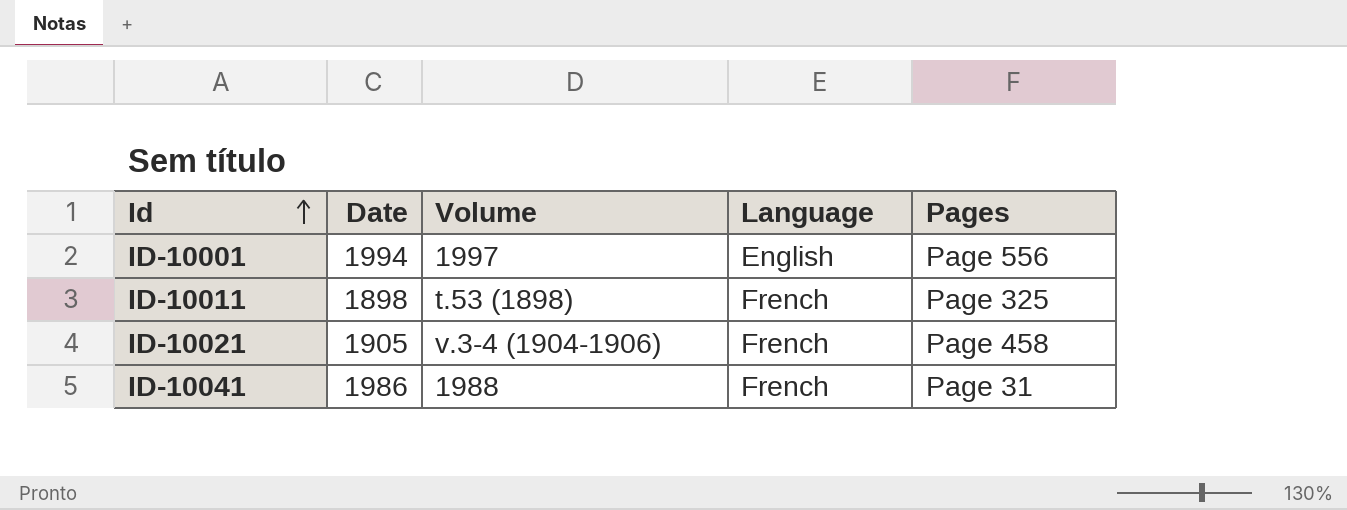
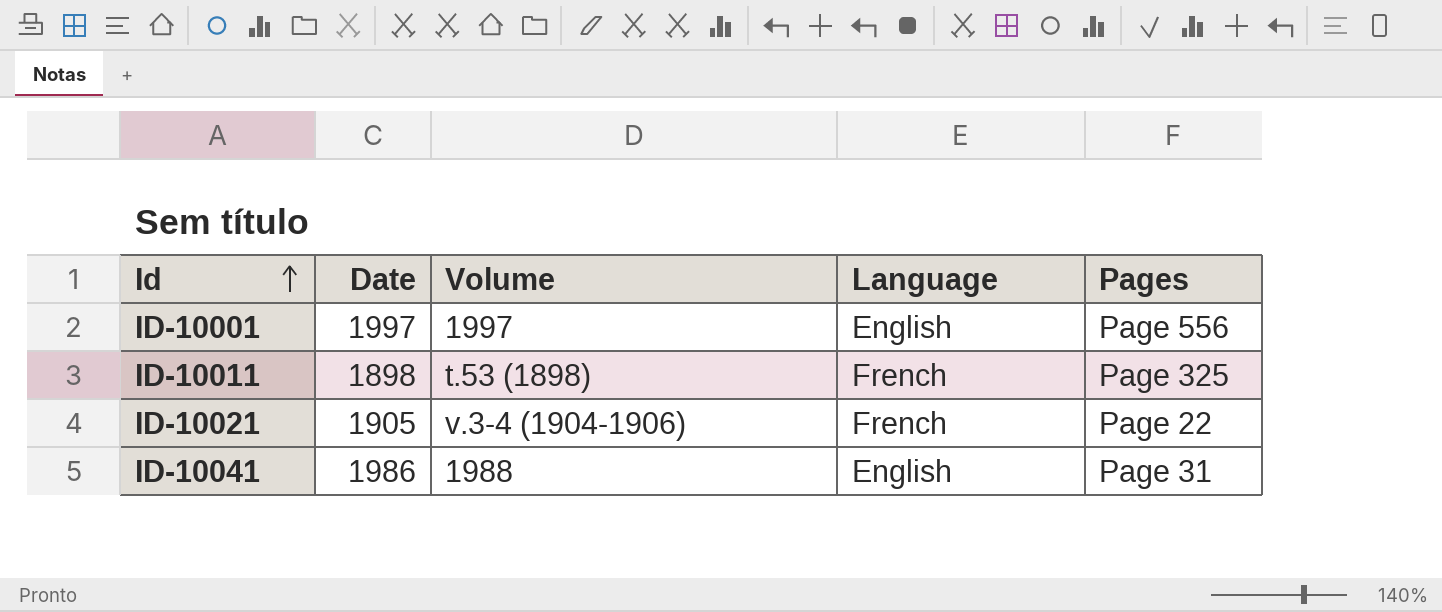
ID-10001 | Date: 1994 -> 1997
ID-10021 | Pages: Page 458 -> Page 22
ID-10041 | Language: French -> English

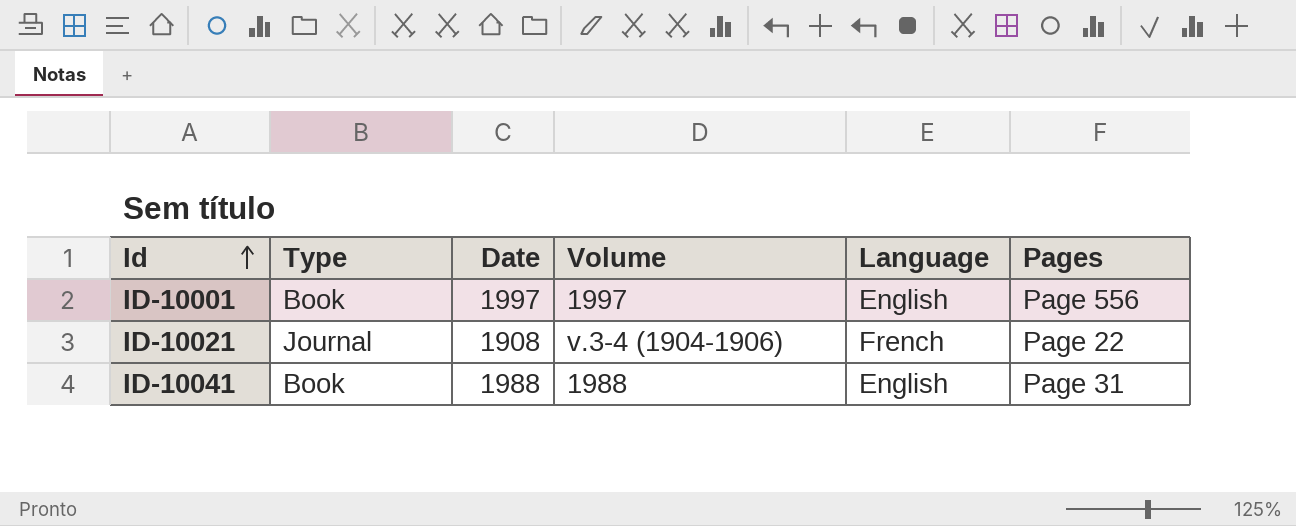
column Type | position: none -> 2
row ID-10011: 1898 | t.53 (1898) | French | Page 325 -> none
ID-10021 | Date: 1905 -> 1908
ID-10041 | Date: 1986 -> 1988

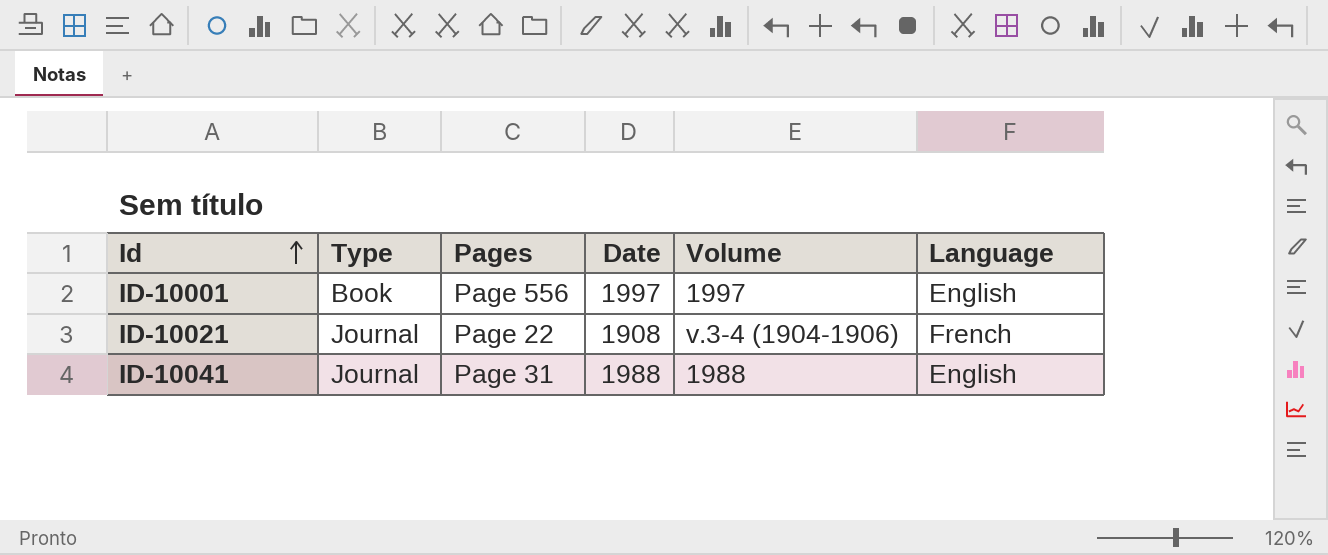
column Pages | position: 6 -> 3
ID-10041 | Type: Book -> Journal

